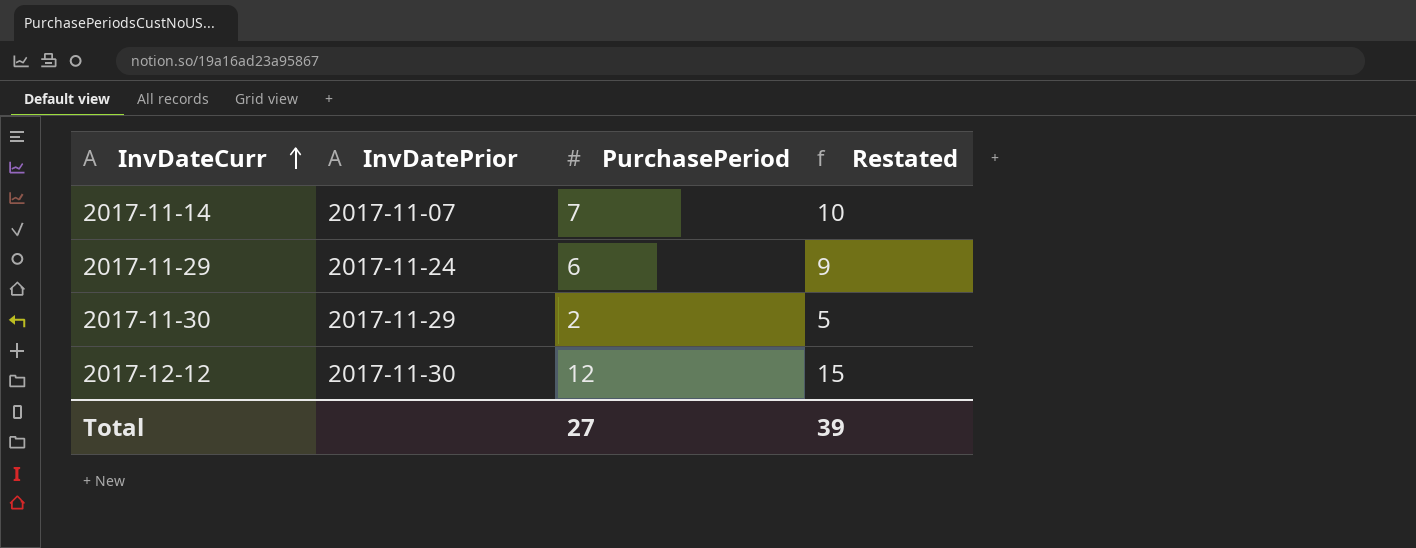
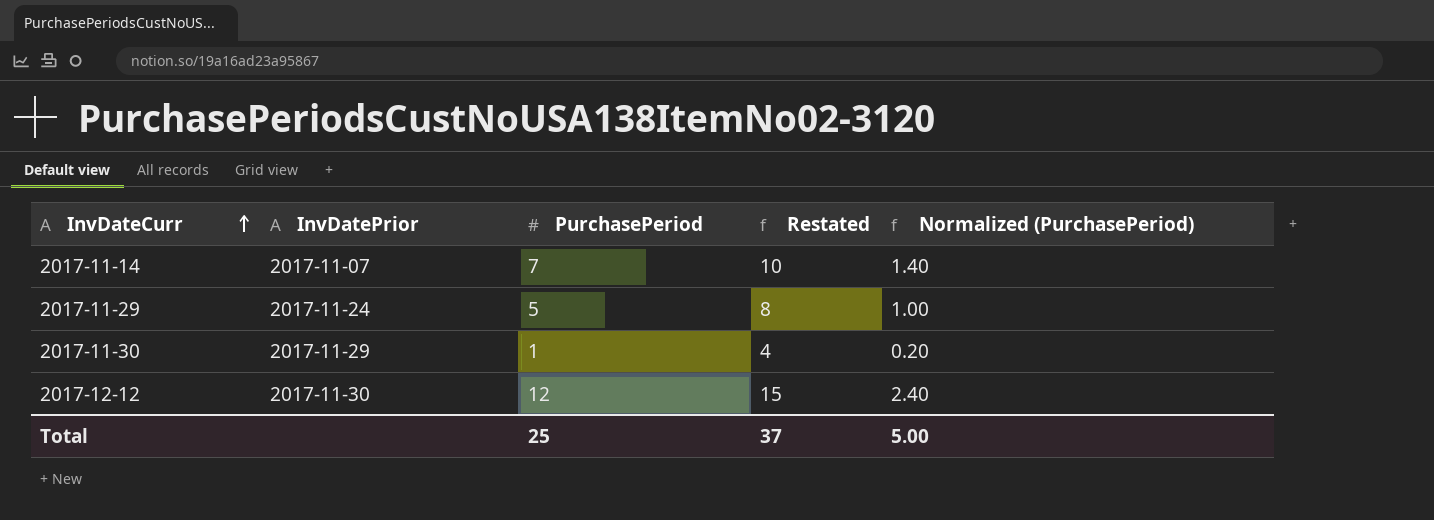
column Normalized (PurchasePeriod) | formula: none -> [PurchasePeriod] * 0.2
2017-11-29 | PurchasePeriod: 6 -> 5
2017-11-29 | Restated: 9 -> 8
2017-11-30 | PurchasePeriod: 2 -> 1
2017-11-30 | Restated: 5 -> 4
Total | PurchasePeriod: 27 -> 25
Total | Restated: 39 -> 37

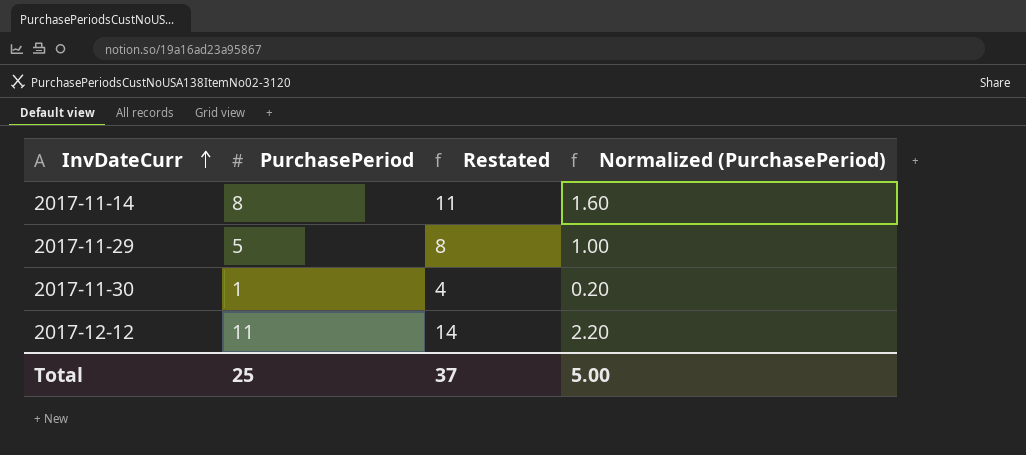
column InvDatePrior | position: 2 -> none
2017-11-14 | PurchasePeriod: 7 -> 8
2017-11-14 | Restated: 10 -> 11
2017-11-14 | Normalized (PurchasePeriod): 1.40 -> 1.60
2017-12-12 | PurchasePeriod: 12 -> 11
2017-12-12 | Restated: 15 -> 14
2017-12-12 | Normalized (PurchasePeriod): 2.40 -> 2.20

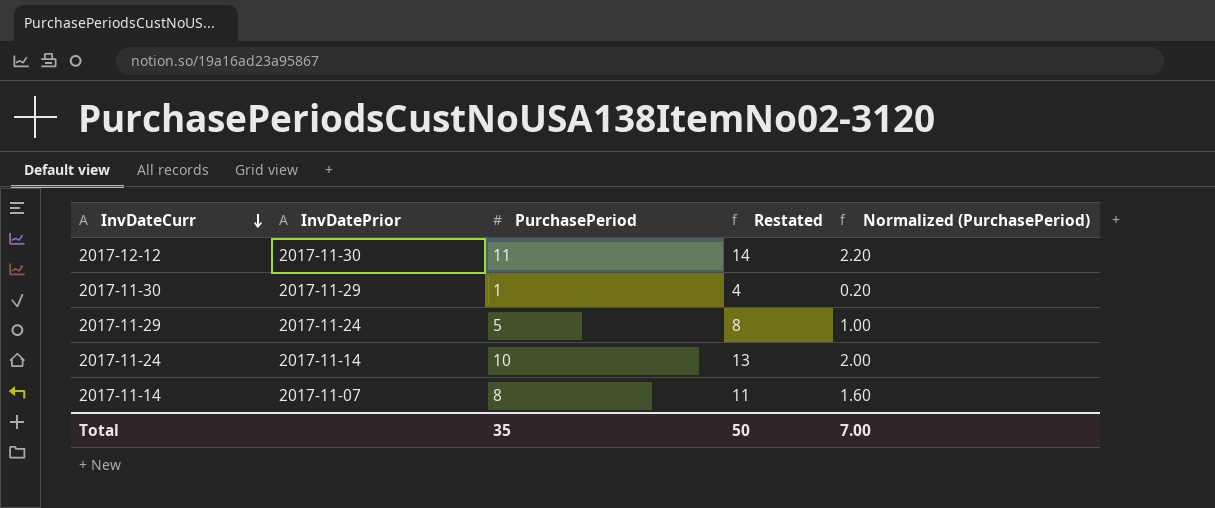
row order: InvDateCurr ascending -> InvDateCurr descending
column InvDatePrior | position: none -> 2
row 2017-11-24: none -> 2017-11-14 | 10 | 13 | 2.00
Total | PurchasePeriod: 25 -> 35
Total | Restated: 37 -> 50
Total | Normalized (PurchasePeriod): 5.00 -> 7.00

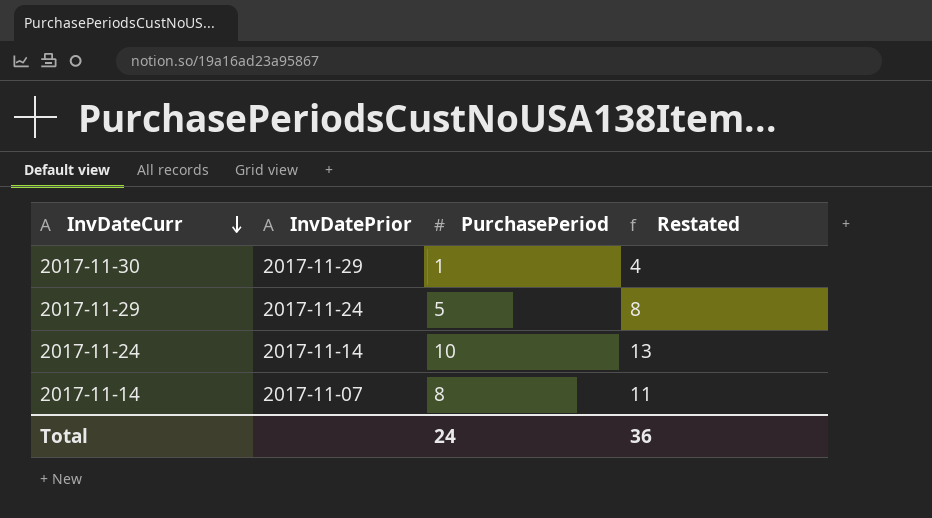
column Normalized (PurchasePeriod) | formula: [PurchasePeriod] * 0.2 -> none
row 2017-12-12: 2017-11-30 | 11 | 14 | 2.20 -> none
Total | PurchasePeriod: 35 -> 24
Total | Restated: 50 -> 36

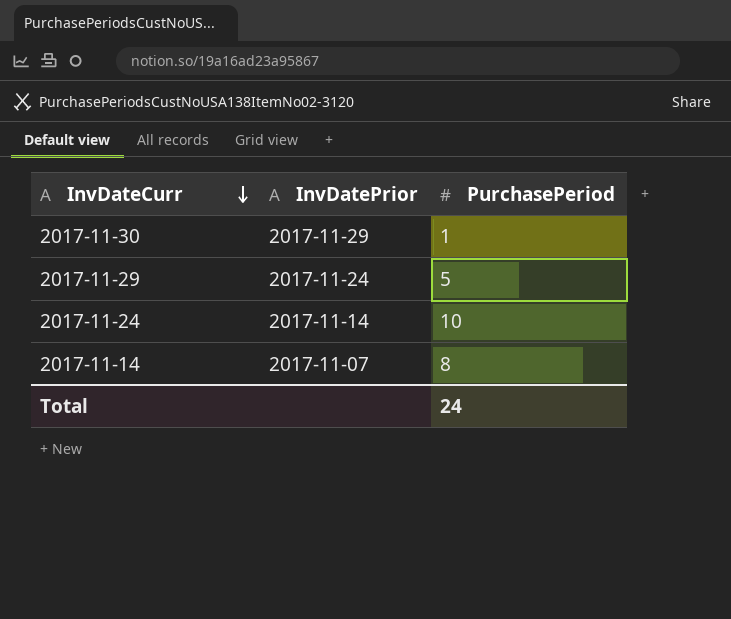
column Restated | formula: [PurchasePeriod] + 3 -> none

